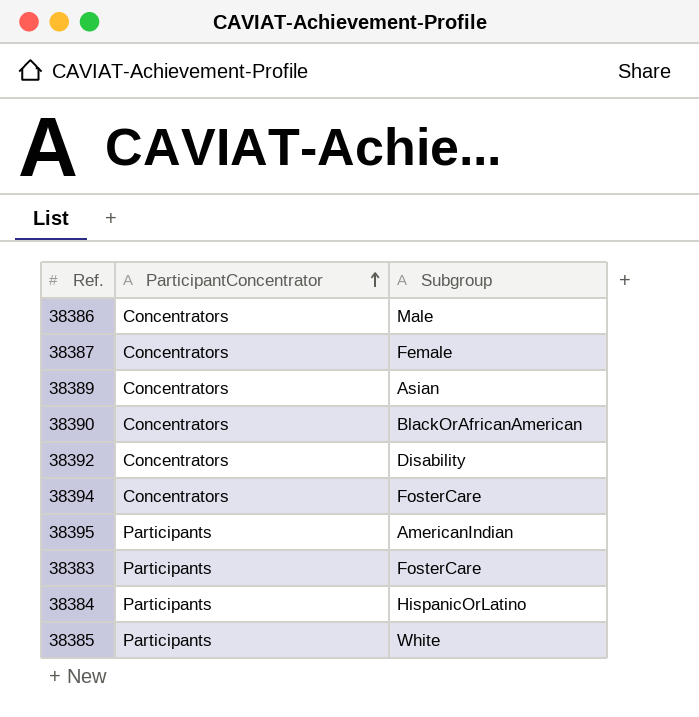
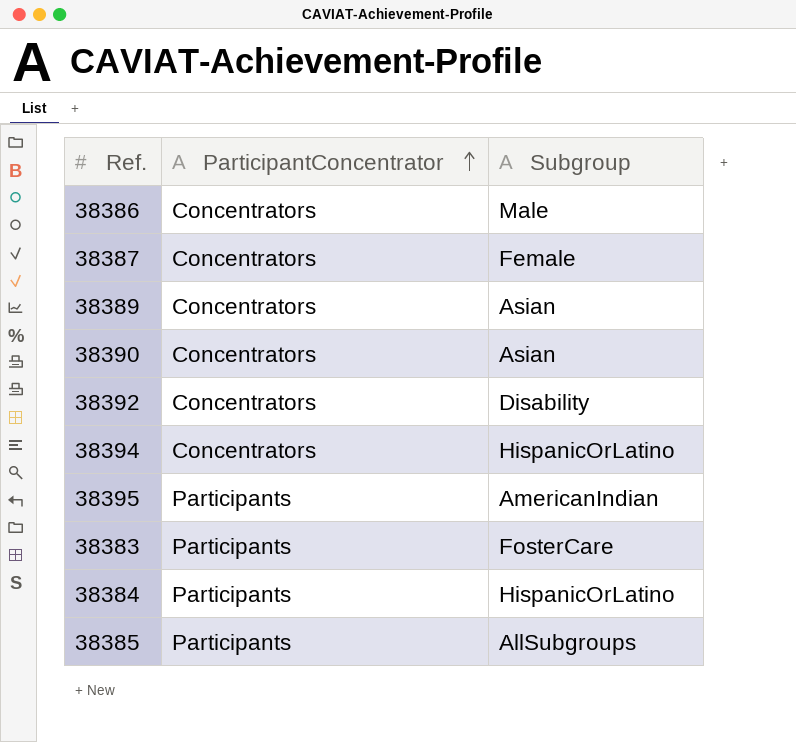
38390 | Subgroup: BlackOrAfricanAmerican -> Asian
38394 | Subgroup: FosterCare -> HispanicOrLatino
38385 | Subgroup: White -> AllSubgroups

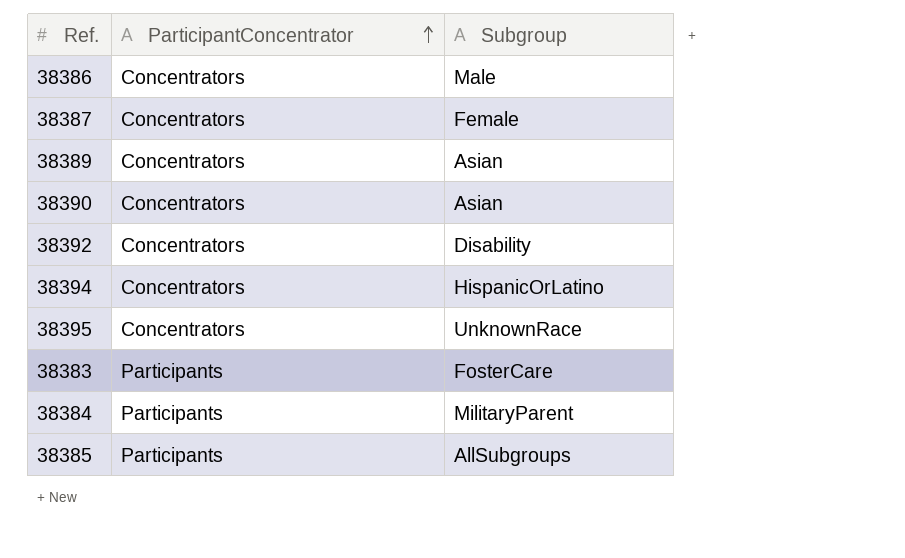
38395 | ParticipantConcentrator: Participants -> Concentrators
38395 | Subgroup: AmericanIndian -> UnknownRace
38384 | Subgroup: HispanicOrLatino -> MilitaryParent

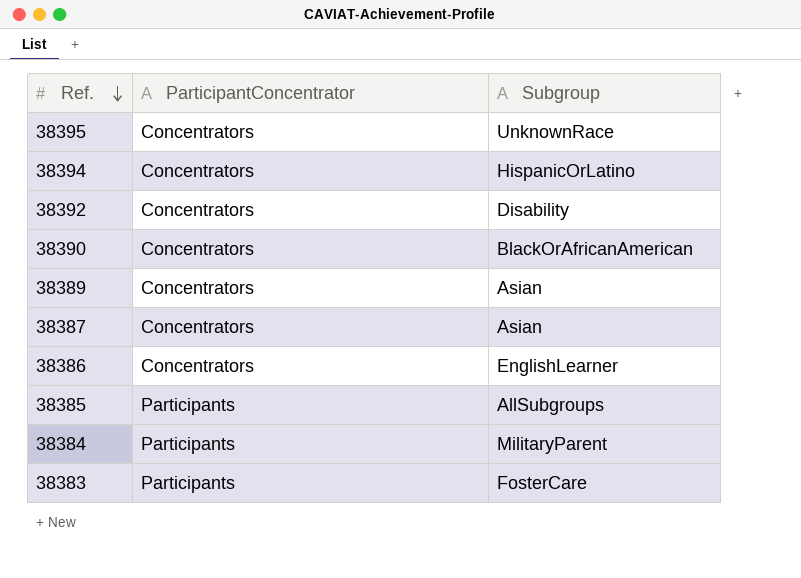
row order: ParticipantConcentrator ascending -> Ref. descending
38390 | Subgroup: Asian -> BlackOrAfricanAmerican
38387 | Subgroup: Female -> Asian
38386 | Subgroup: Male -> EnglishLearner

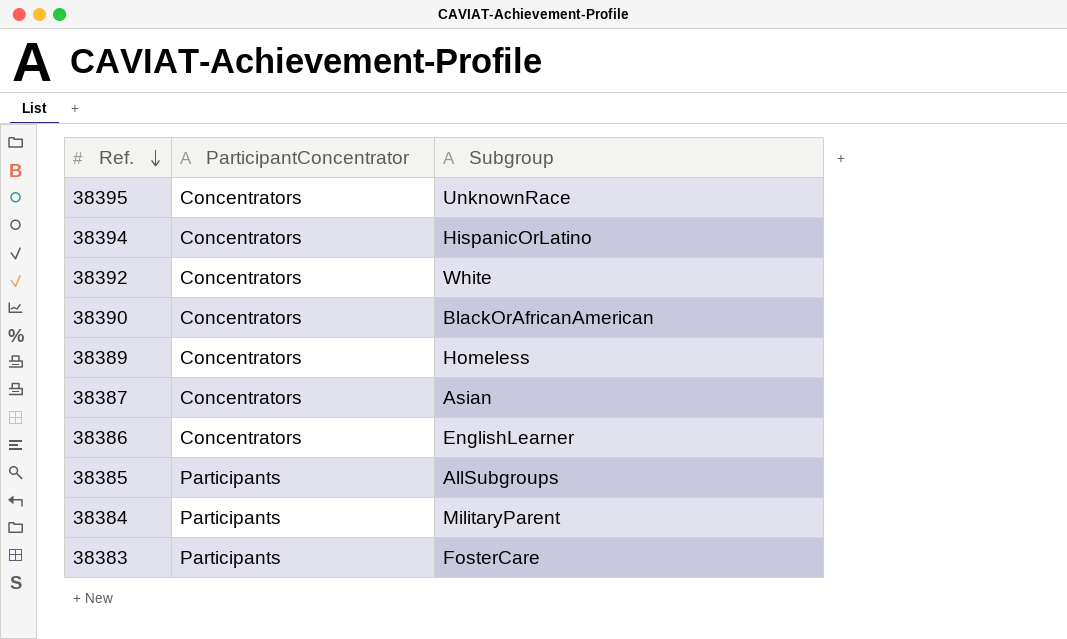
38392 | Subgroup: Disability -> White
38389 | Subgroup: Asian -> Homeless

